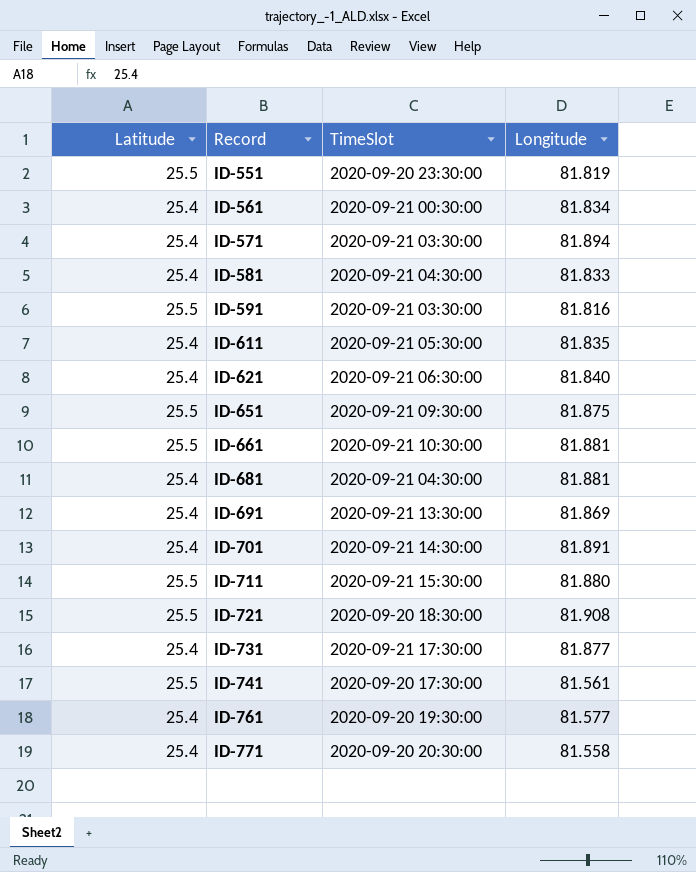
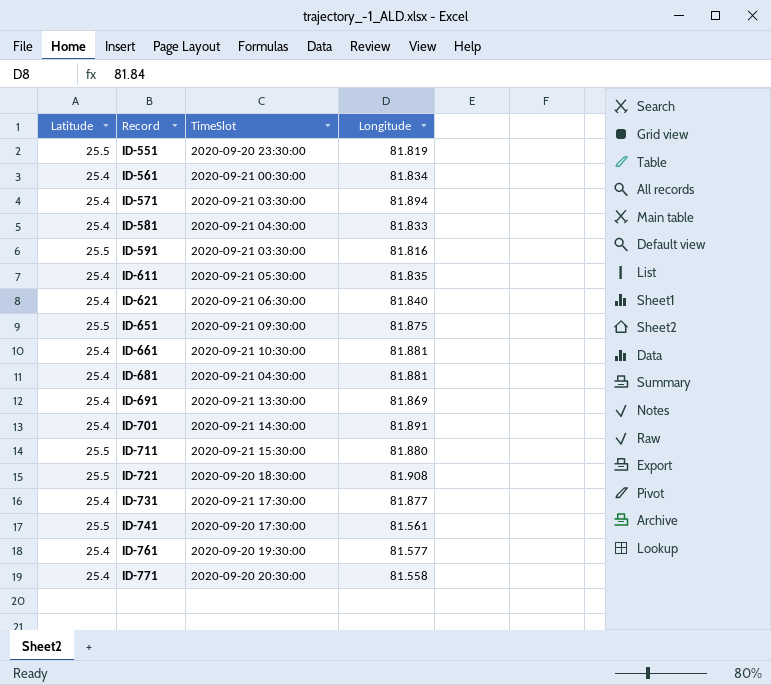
ID-661 | Latitude: 25.5 -> 25.4

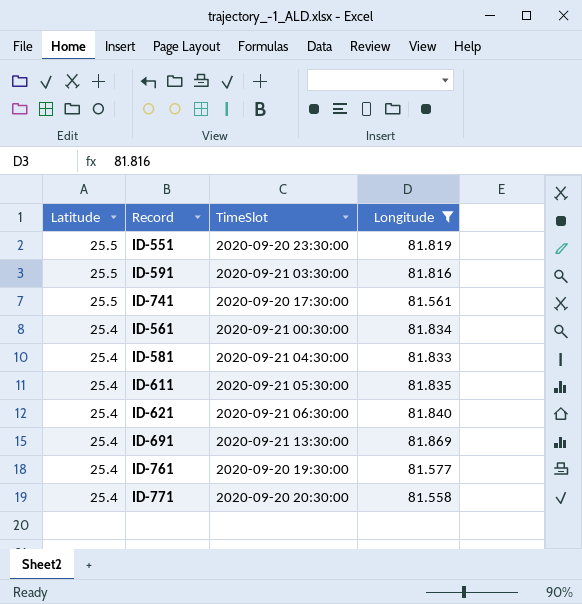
filter: none -> Longitude <= 81.869
row order: Record ascending -> Latitude descending

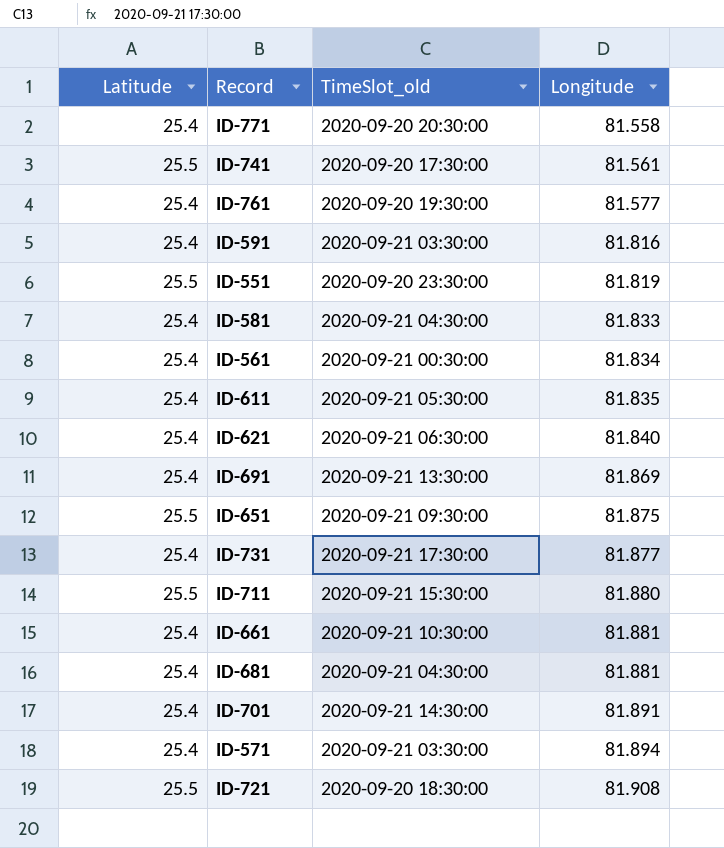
filter: Longitude <= 81.869 -> none
row order: Latitude descending -> Longitude ascending
column name: TimeSlot -> TimeSlot_old
ID-591 | Latitude: 25.5 -> 25.4

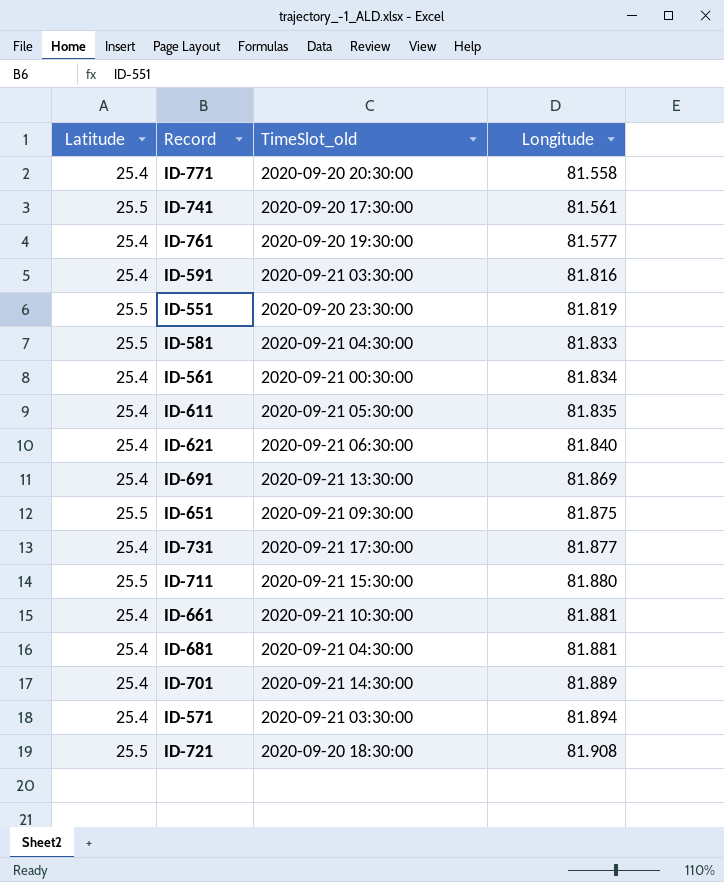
ID-581 | Latitude: 25.4 -> 25.5
ID-701 | Longitude: 81.891 -> 81.889

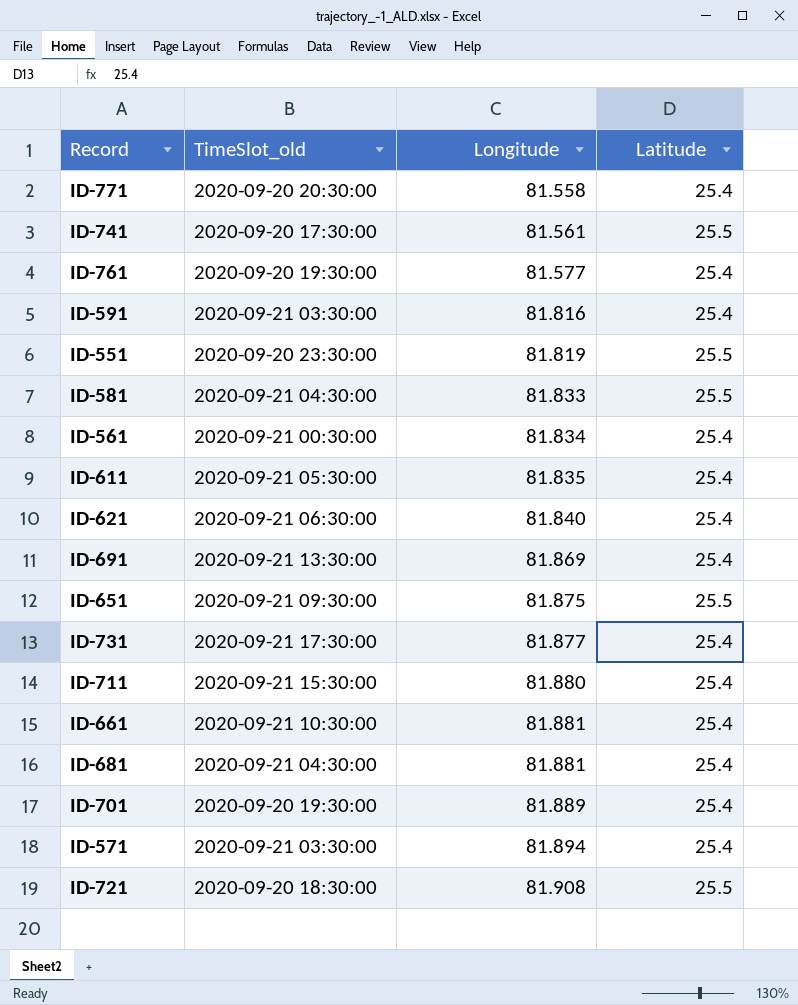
column Latitude | position: 1 -> 4
ID-711 | Latitude: 25.5 -> 25.4
ID-701 | TimeSlot_old: 2020-09-21 14:30:00 -> 2020-09-20 19:30:00

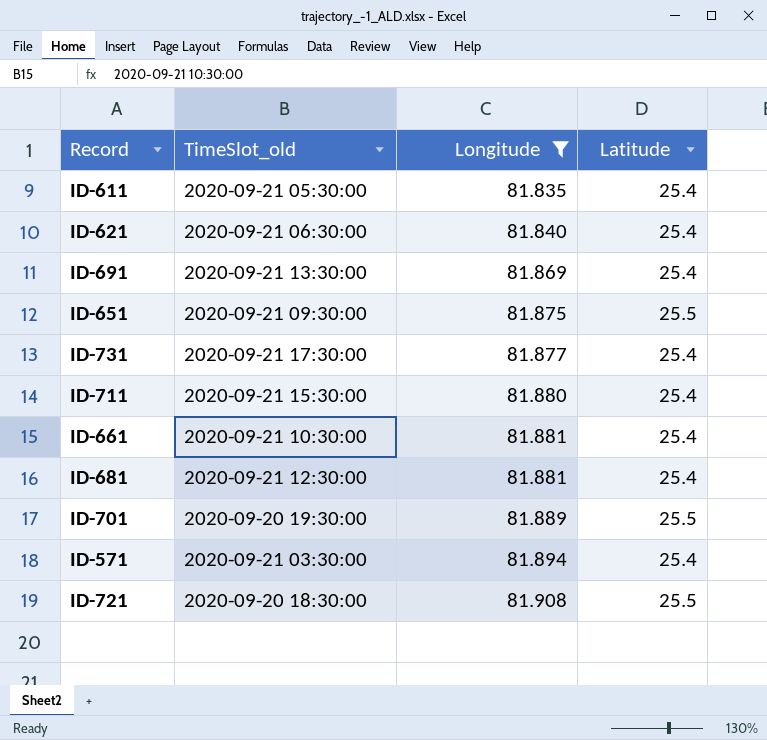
filter: none -> Longitude >= 81.835
ID-681 | TimeSlot_old: 2020-09-21 04:30:00 -> 2020-09-21 12:30:00
ID-701 | Latitude: 25.4 -> 25.5

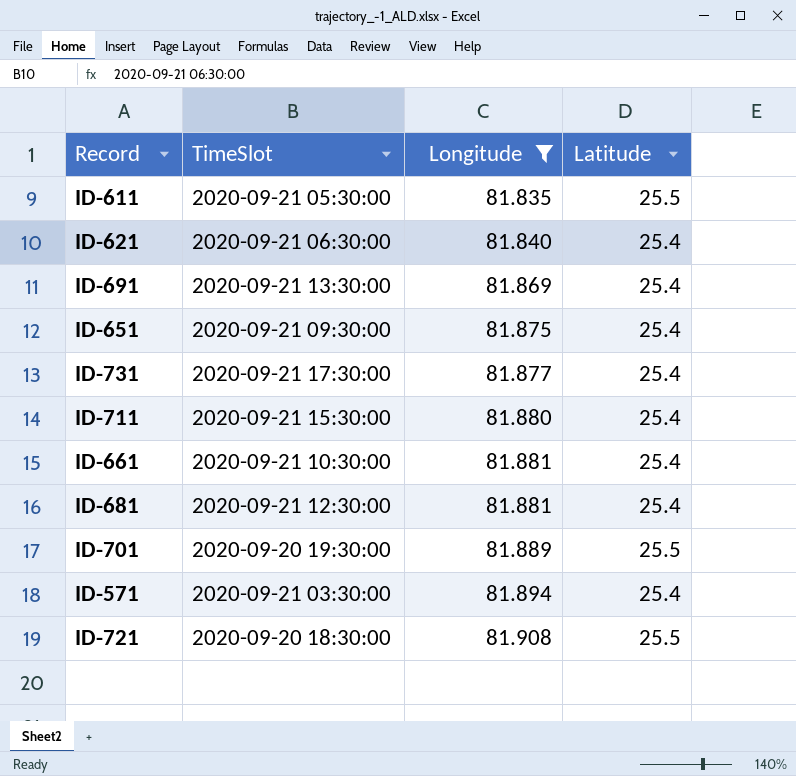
column name: TimeSlot_old -> TimeSlot
ID-611 | Latitude: 25.4 -> 25.5
ID-651 | Latitude: 25.5 -> 25.4

